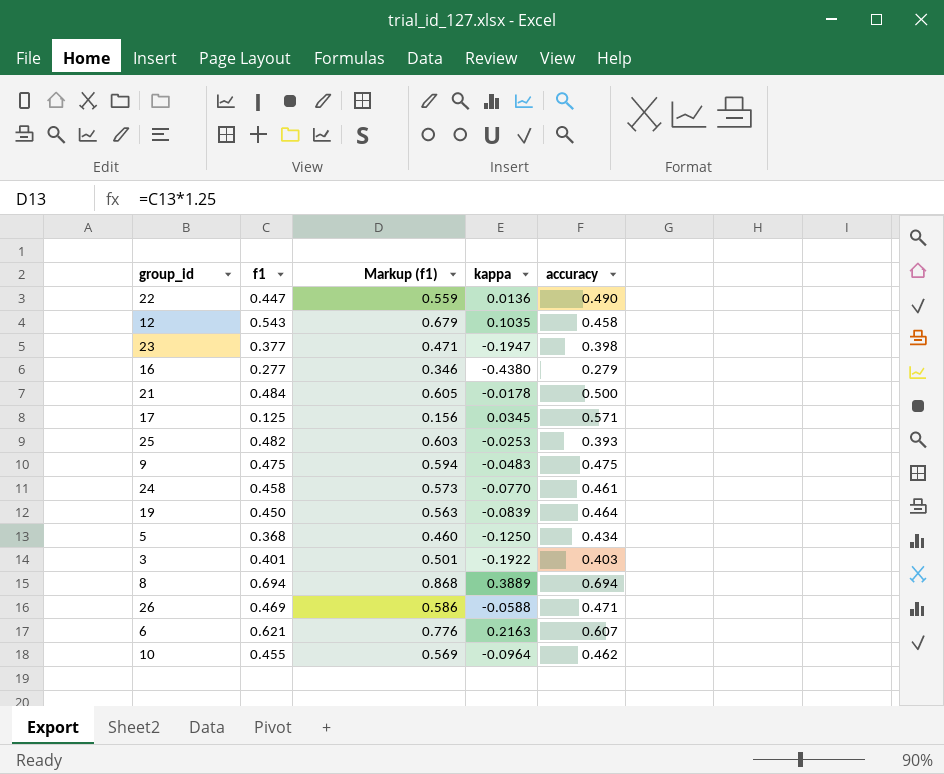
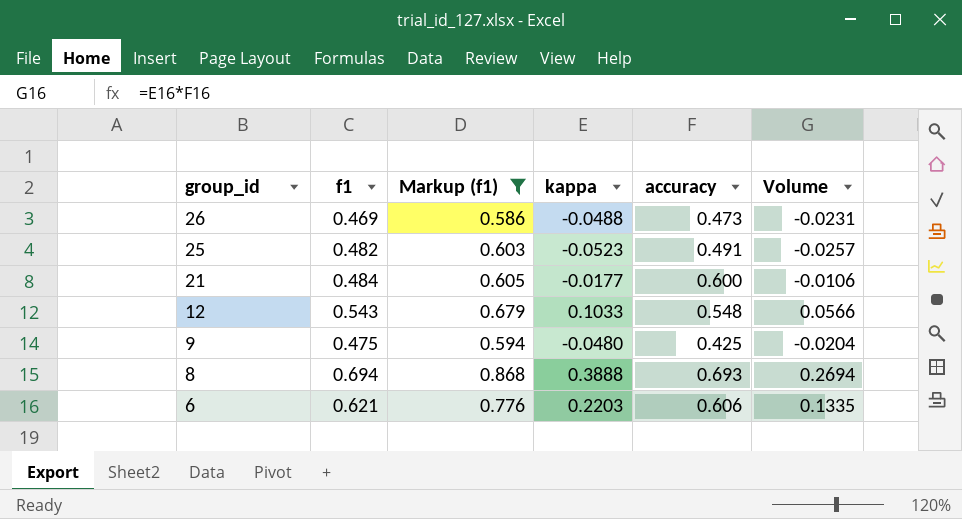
filter: none -> Markup (f1) >= 0.586
row order: none -> group_id descending
column Volume | formula: none -> [kappa] * [accuracy]
26 | kappa: -0.0588 -> -0.0488
26 | accuracy: 0.471 -> 0.473
25 | kappa: -0.0253 -> -0.0523
25 | accuracy: 0.393 -> 0.491
21 | kappa: -0.0178 -> -0.0177
21 | accuracy: 0.500 -> 0.600
12 | kappa: 0.1035 -> 0.1033
12 | accuracy: 0.458 -> 0.548
9 | kappa: -0.0483 -> -0.0480
9 | accuracy: 0.475 -> 0.425
8 | kappa: 0.3889 -> 0.3888
8 | accuracy: 0.694 -> 0.693
6 | kappa: 0.2163 -> 0.2203
6 | accuracy: 0.607 -> 0.606

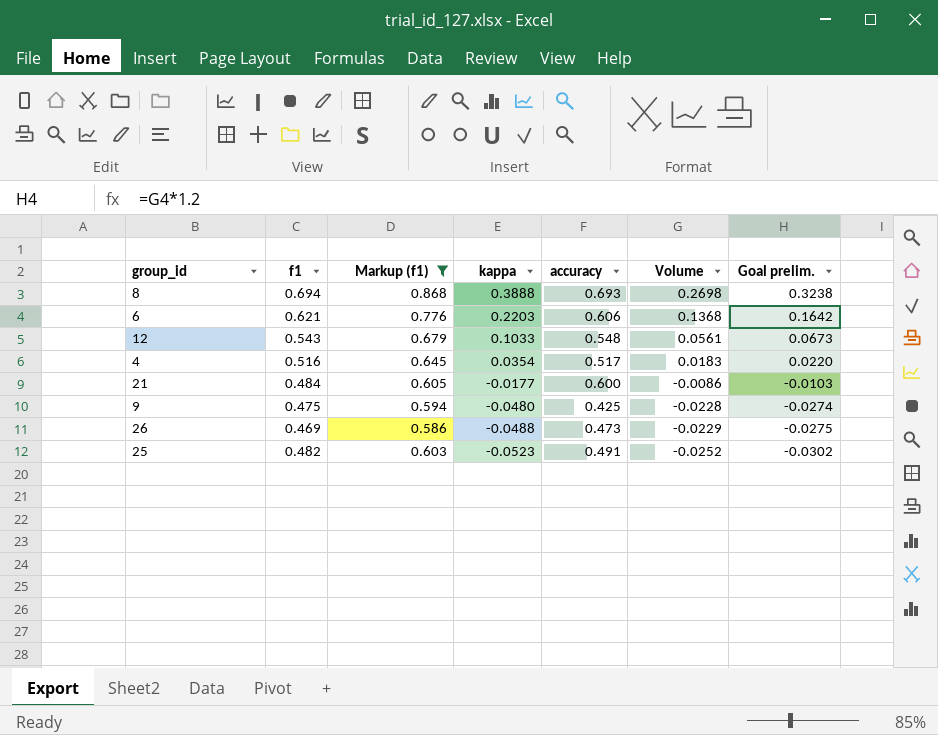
row order: group_id descending -> kappa descending
column Volume | formula: [kappa] * [accuracy] -> [f1] * [kappa]
column Goal prelim. | formula: none -> [Volume] * 1.2
row 4: none -> 0.516 | 0.645 | 0.0354 | 0.517 | 0.0183 | 0.0220

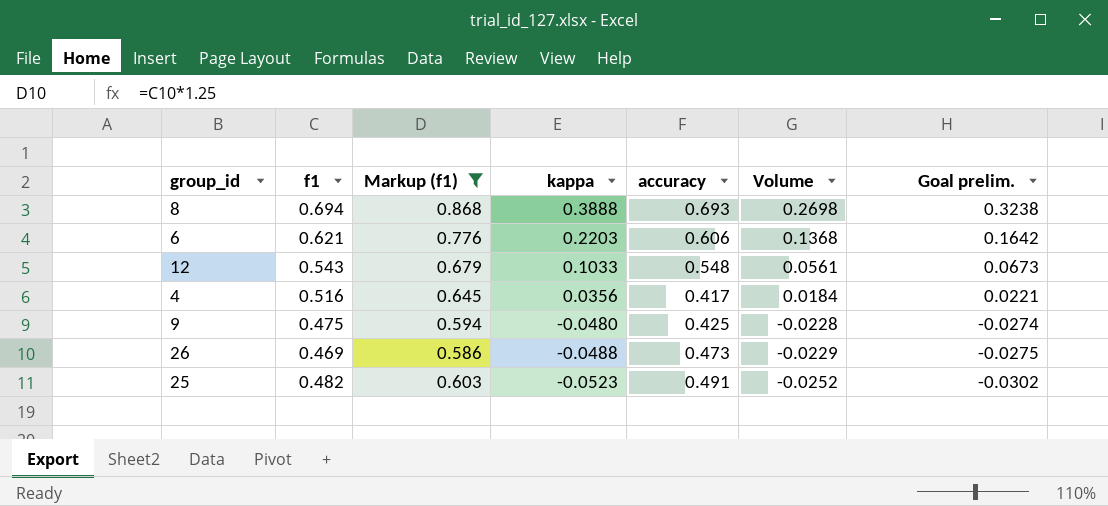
row 21: 0.484 | 0.605 | -0.0177 | 0.600 | -0.0086 | -0.0103 -> none
4 | kappa: 0.0354 -> 0.0356
4 | accuracy: 0.517 -> 0.417
4 | Volume: 0.0183 -> 0.0184
4 | Goal prelim.: 0.0220 -> 0.0221

